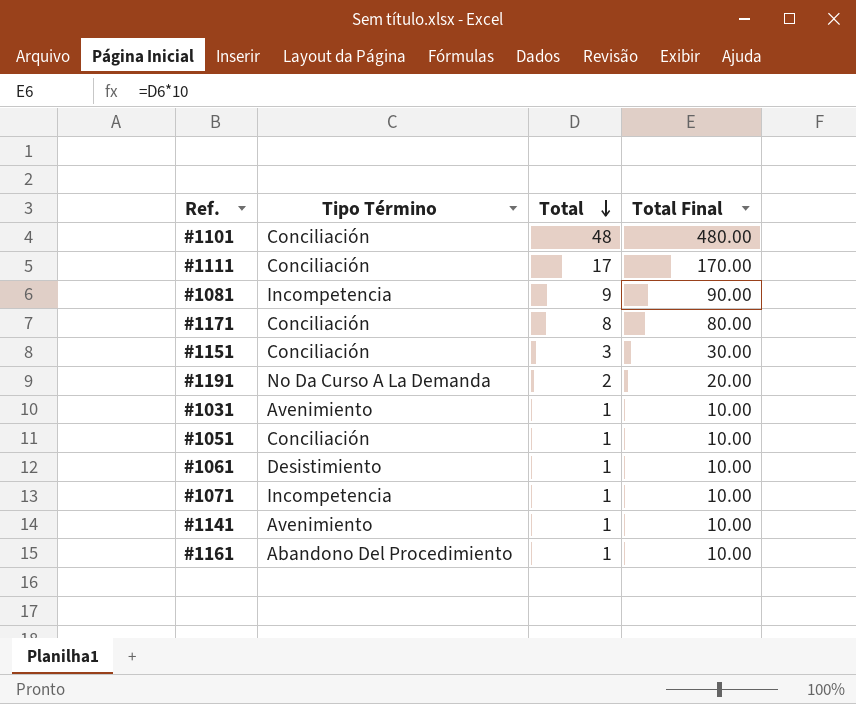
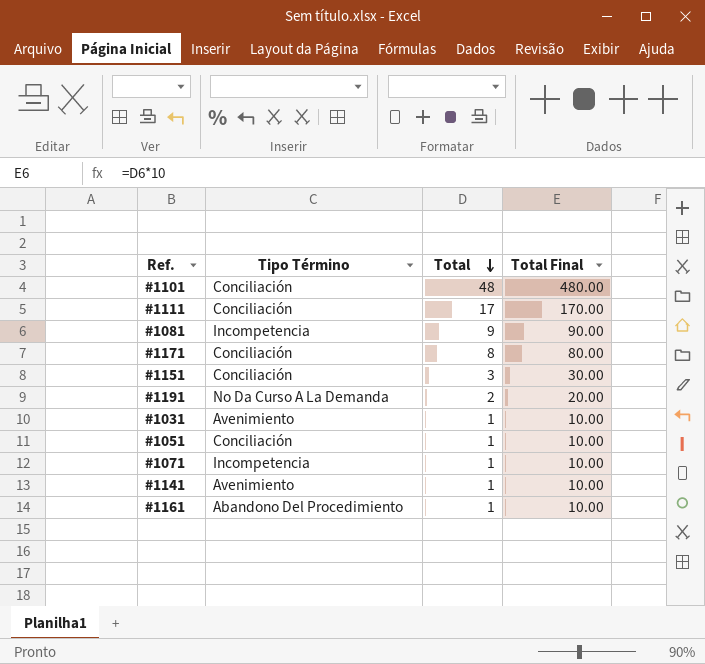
row #1061: Desistimiento | 1 | 10.00 -> none

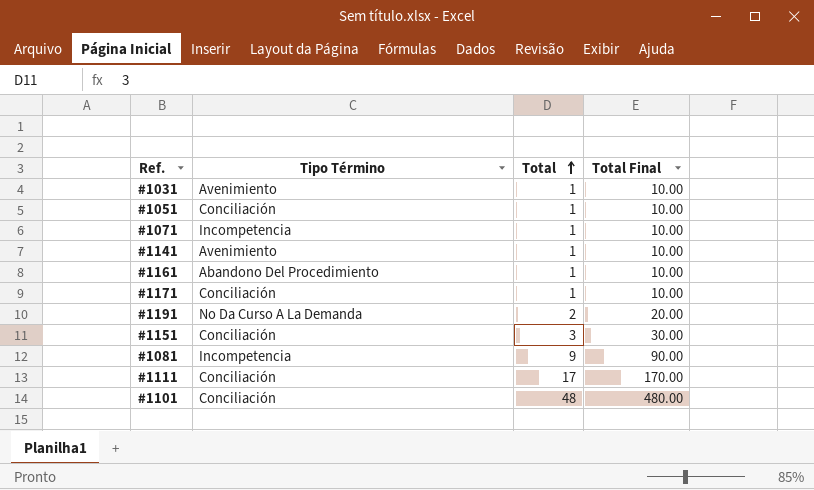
row order: Total descending -> Total ascending
#1171 | Total: 8 -> 1
#1171 | Total Final: 80.00 -> 10.00

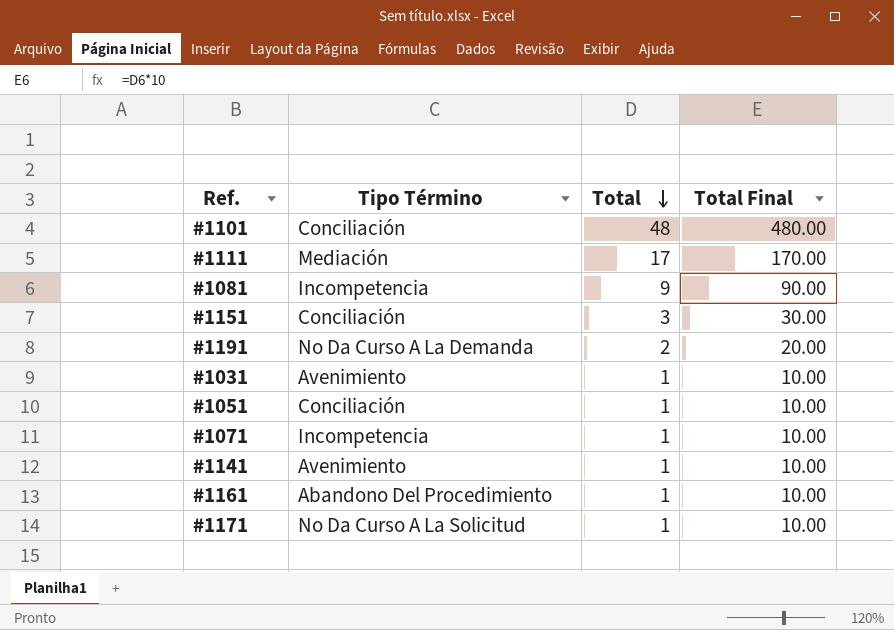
row order: Total ascending -> Total descending
#1111 | Tipo Término: Conciliación -> Mediación
#1171 | Tipo Término: Conciliación -> No Da Curso A La Solicitud

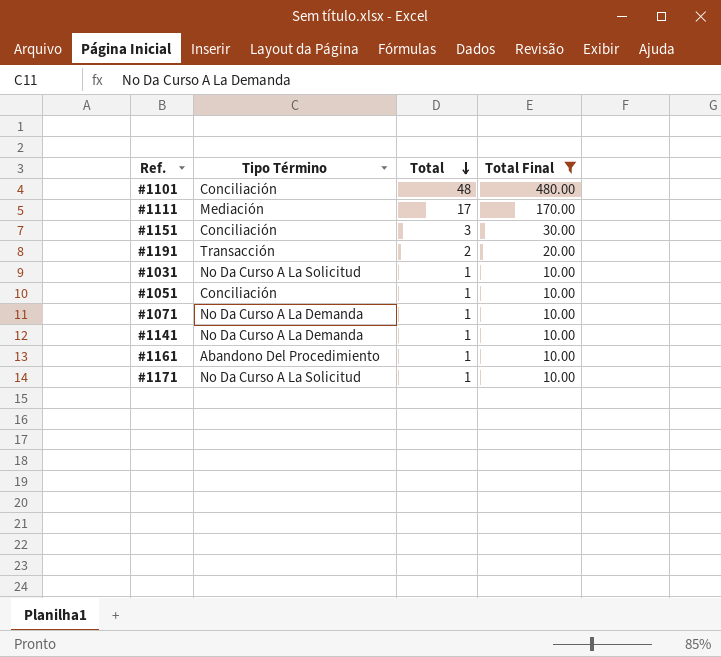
filter: none -> Total Final != 90.00
#1191 | Tipo Término: No Da Curso A La Demanda -> Transacción
#1031 | Tipo Término: Avenimiento -> No Da Curso A La Solicitud
#1071 | Tipo Término: Incompetencia -> No Da Curso A La Demanda
#1141 | Tipo Término: Avenimiento -> No Da Curso A La Demanda

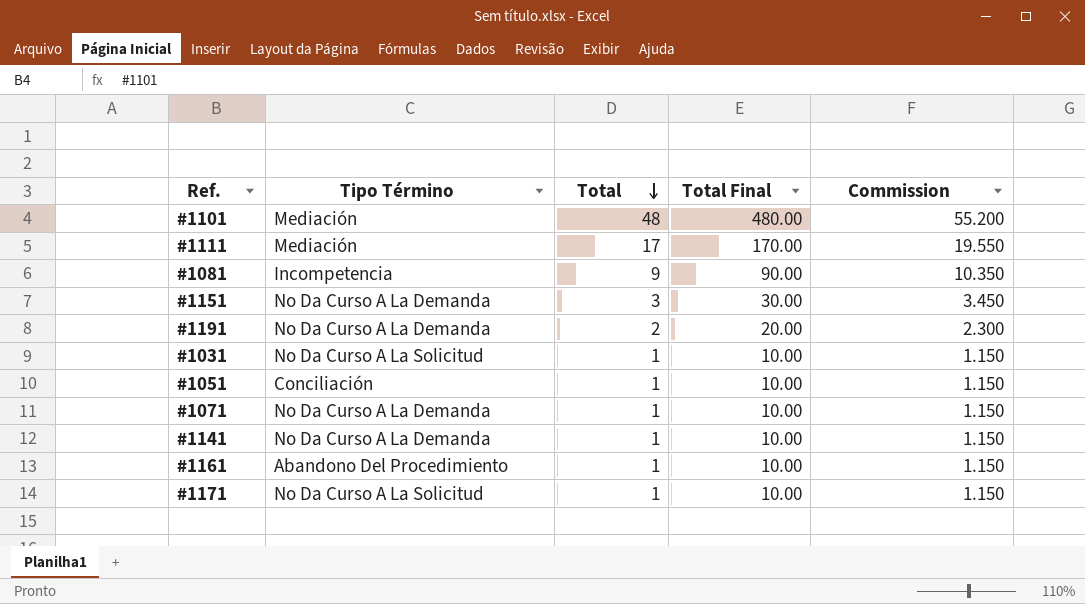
filter: Total Final != 90.00 -> none
column Commission | formula: none -> [Total] * 1.15
#1101 | Tipo Término: Conciliación -> Mediación
#1151 | Tipo Término: Conciliación -> No Da Curso A La Demanda
#1191 | Tipo Término: Transacción -> No Da Curso A La Demanda

